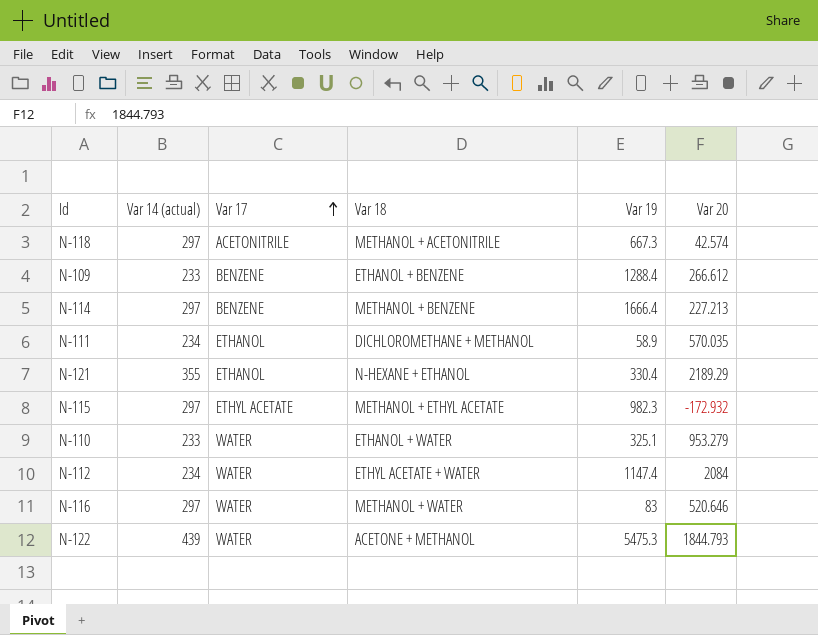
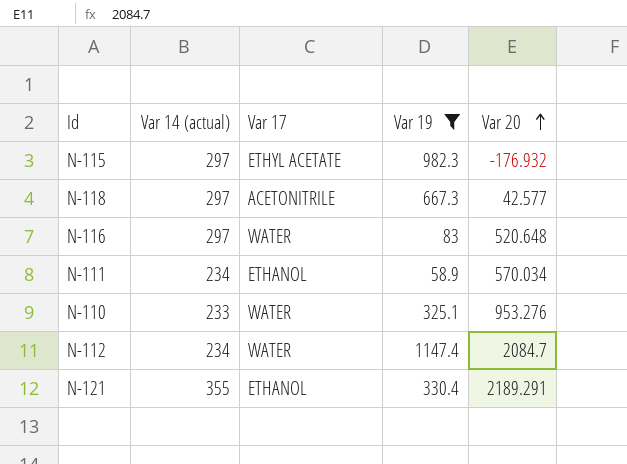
filter: none -> Var 19 <= 1147.4
row order: Var 17 ascending -> Var 20 ascending
column Var 18 | position: 4 -> none
N-115 | Var 20: -172.932 -> -176.932
N-118 | Var 20: 42.574 -> 42.577
N-116 | Var 20: 520.646 -> 520.648
N-111 | Var 20: 570.035 -> 570.034
N-110 | Var 20: 953.279 -> 953.276
N-112 | Var 20: 2084 -> 2084.7
N-121 | Var 20: 2189.29 -> 2189.291

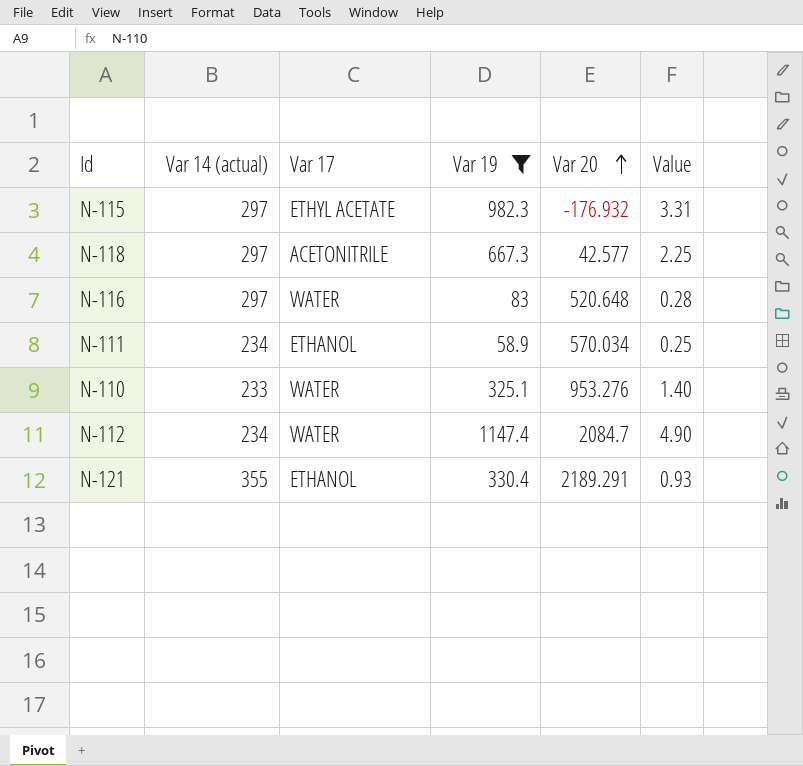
column Value | formula: none -> [Var 19] / [Var 14 (actual)]

